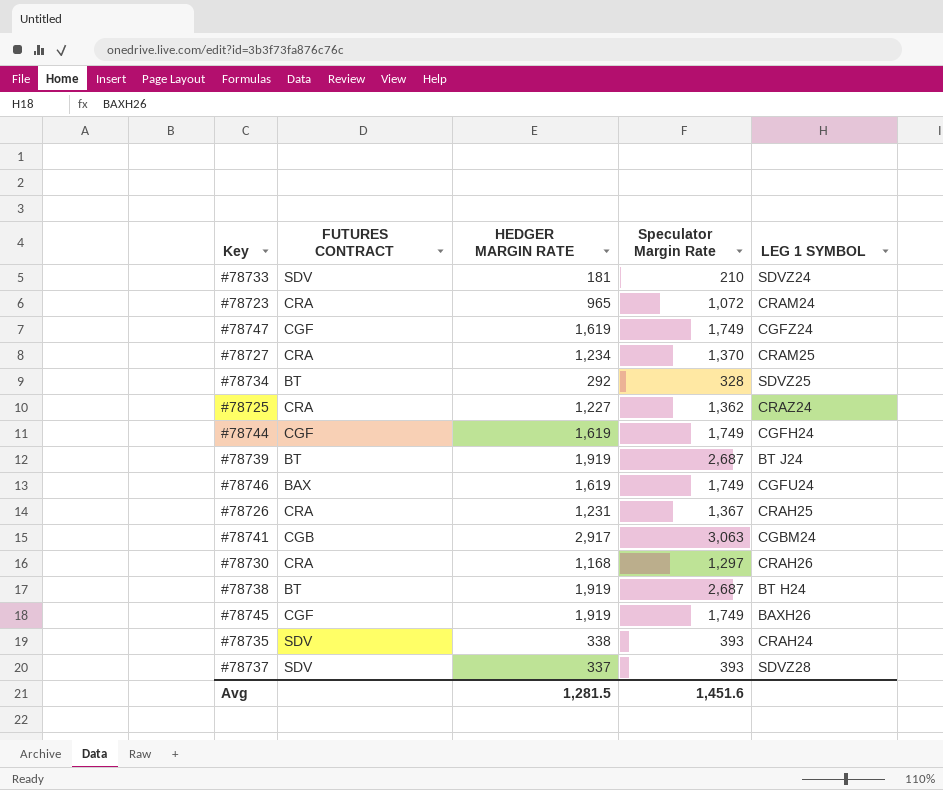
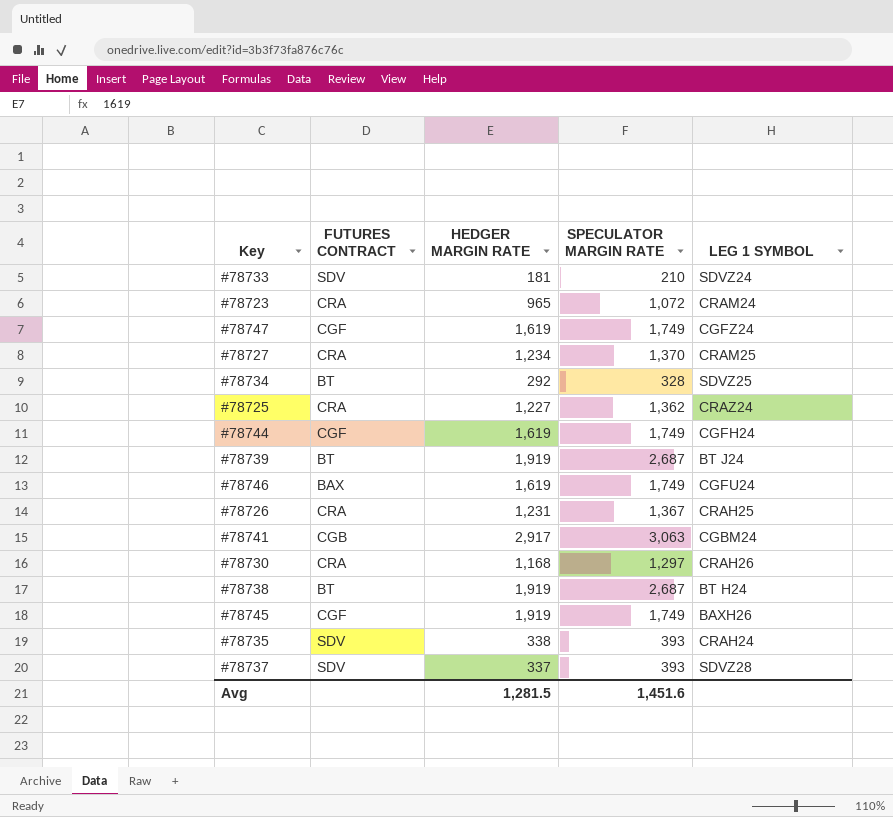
column name: Speculator Margin Rate -> SPECULATOR MARGIN RATE

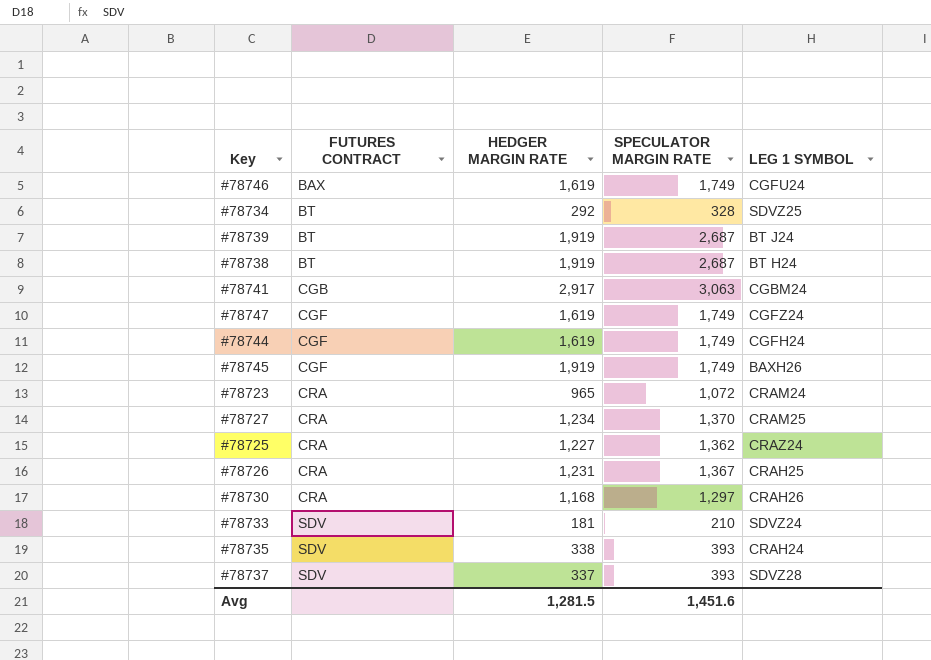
row order: none -> FUTURES CONTRACT ascending

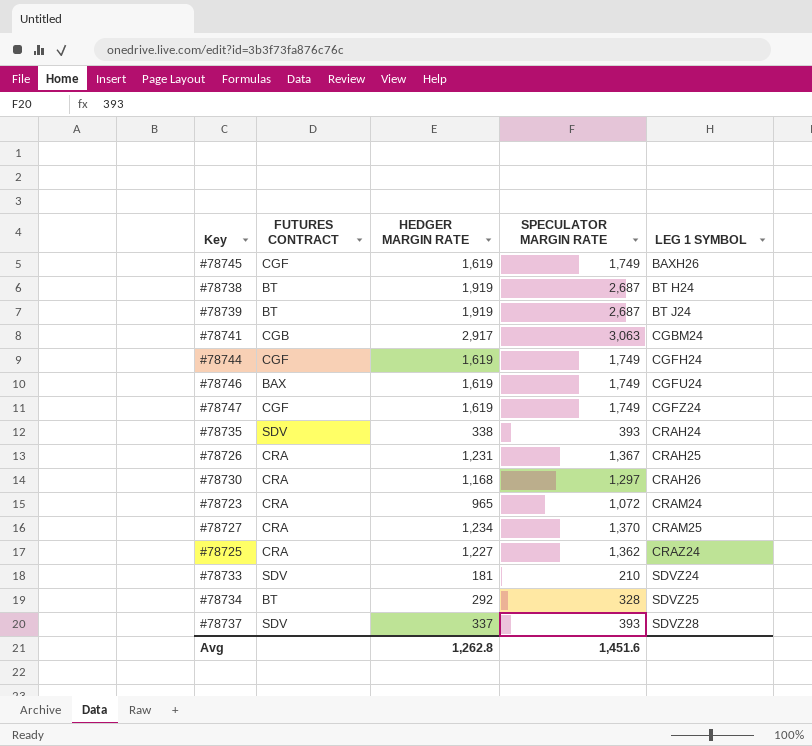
row order: FUTURES CONTRACT ascending -> LEG 1 SYMBOL ascending
#78745 | HEDGER MARGIN RATE: 1,919 -> 1,619
Avg | HEDGER MARGIN RATE: 1,281.5 -> 1,262.8

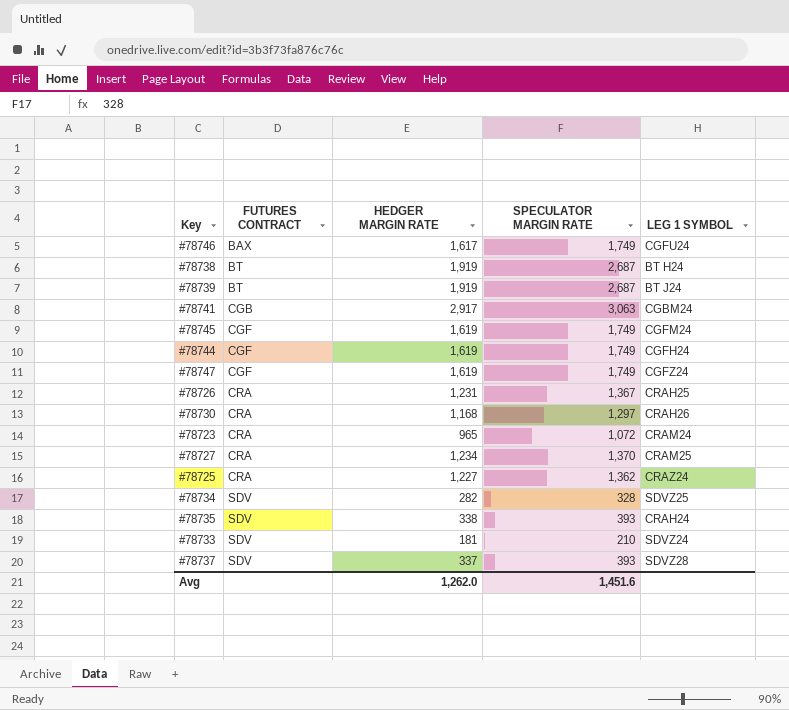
row order: LEG 1 SYMBOL ascending -> FUTURES CONTRACT ascending
#78746 | HEDGER MARGIN RATE: 1,619 -> 1,617
#78745 | LEG 1 SYMBOL: BAXH26 -> CGFM24
#78734 | FUTURES CONTRACT: BT -> SDV
#78734 | HEDGER MARGIN RATE: 292 -> 282
Avg | HEDGER MARGIN RATE: 1,262.8 -> 1,262.0

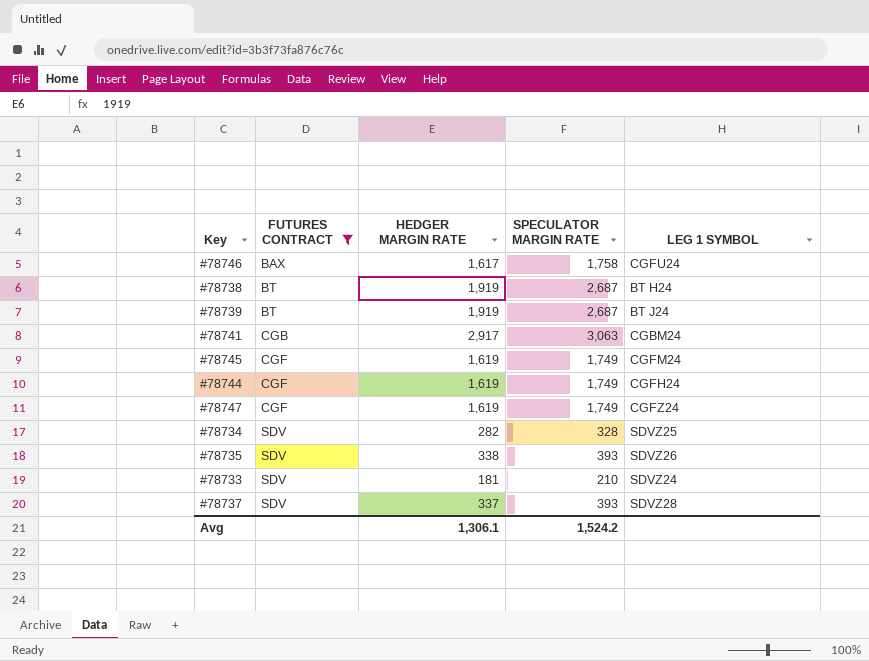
filter: none -> FUTURES CONTRACT != CRA
#78746 | SPECULATOR MARGIN RATE: 1,749 -> 1,758
#78735 | LEG 1 SYMBOL: CRAH24 -> SDVZ26
Avg | HEDGER MARGIN RATE: 1,262.0 -> 1,306.1
Avg | SPECULATOR MARGIN RATE: 1,451.6 -> 1,524.2

